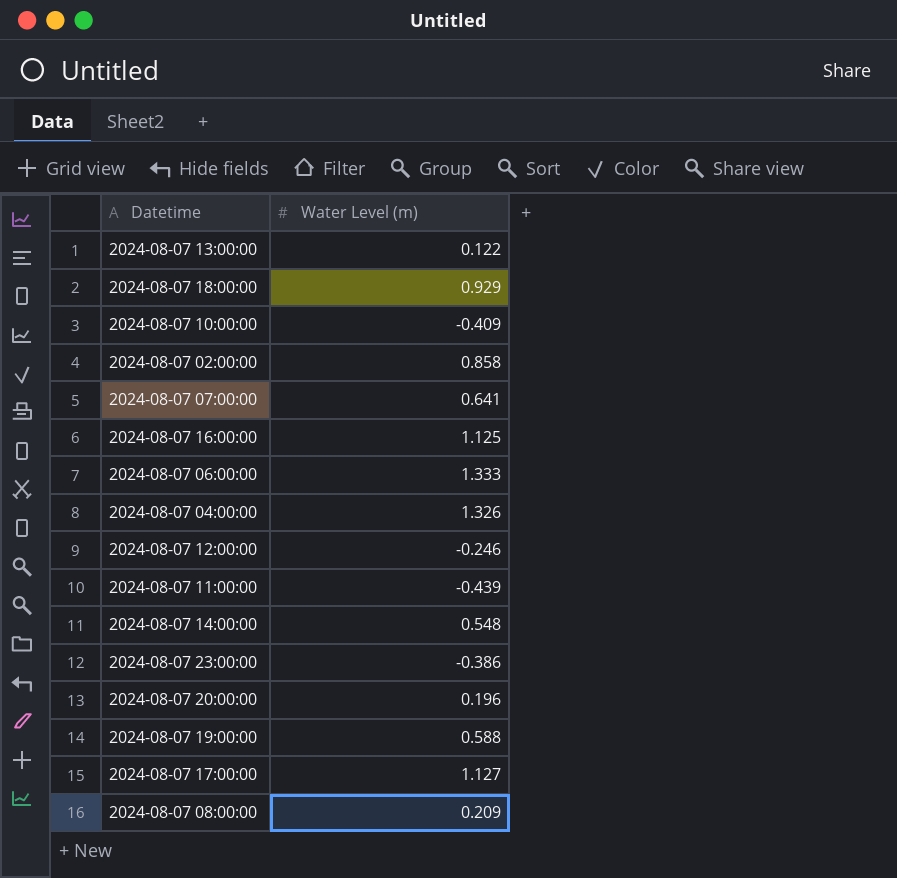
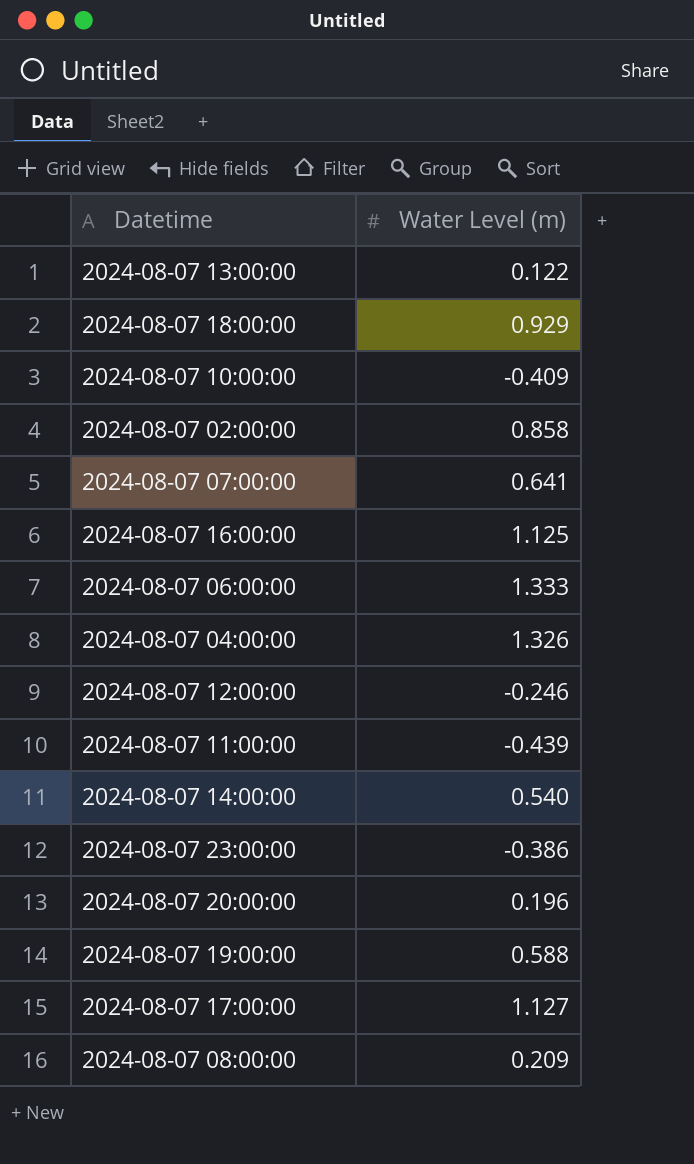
2024-08-07 14:00:00 | Water Level (m): 0.548 -> 0.540

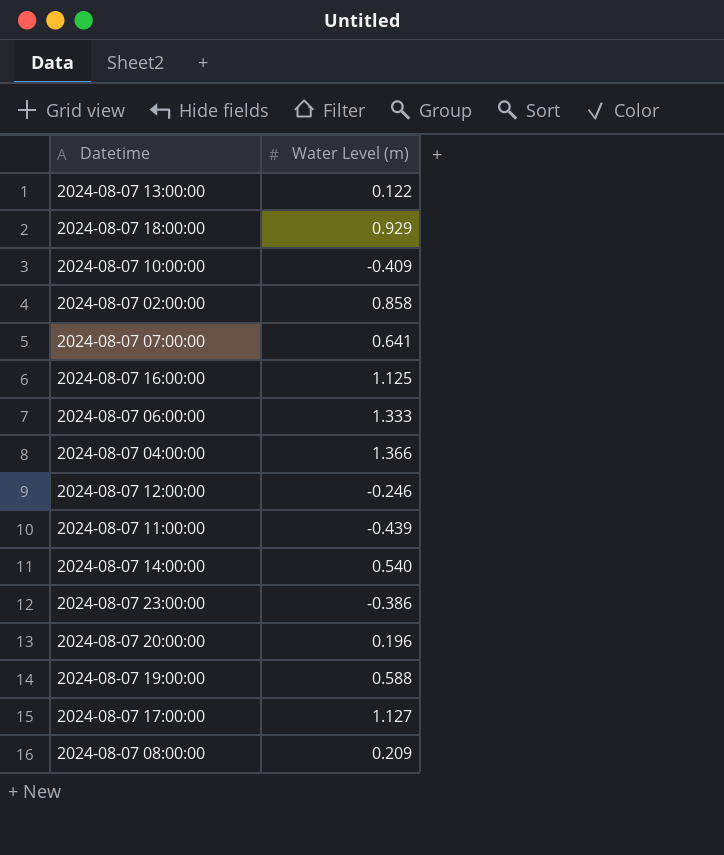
2024-08-07 04:00:00 | Water Level (m): 1.326 -> 1.366

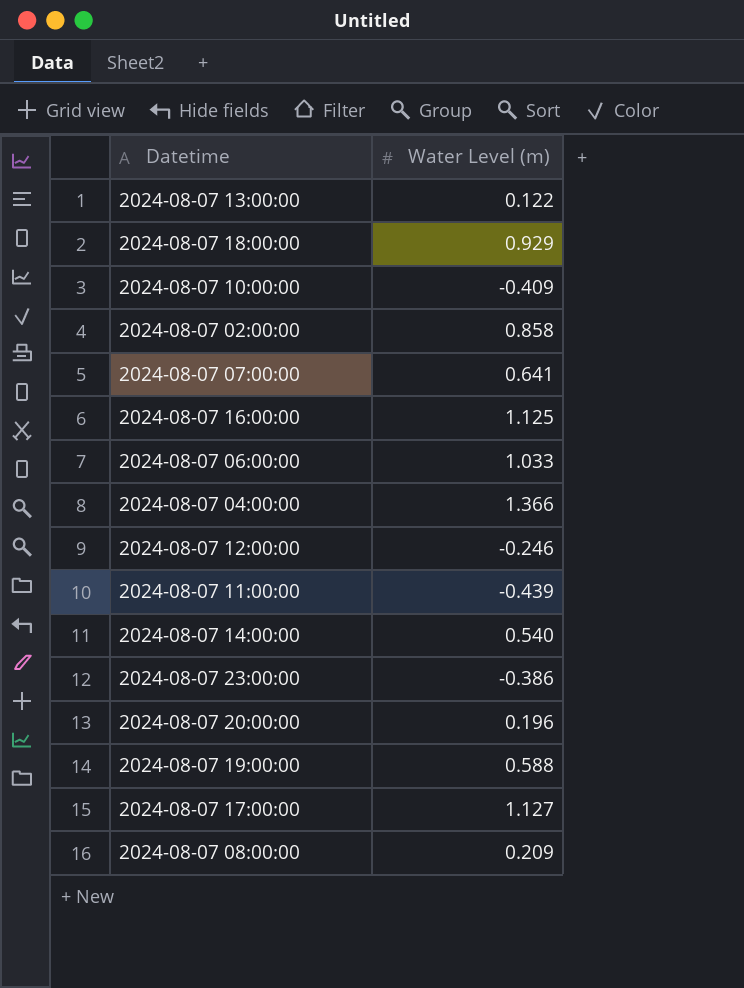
2024-08-07 06:00:00 | Water Level (m): 1.333 -> 1.033

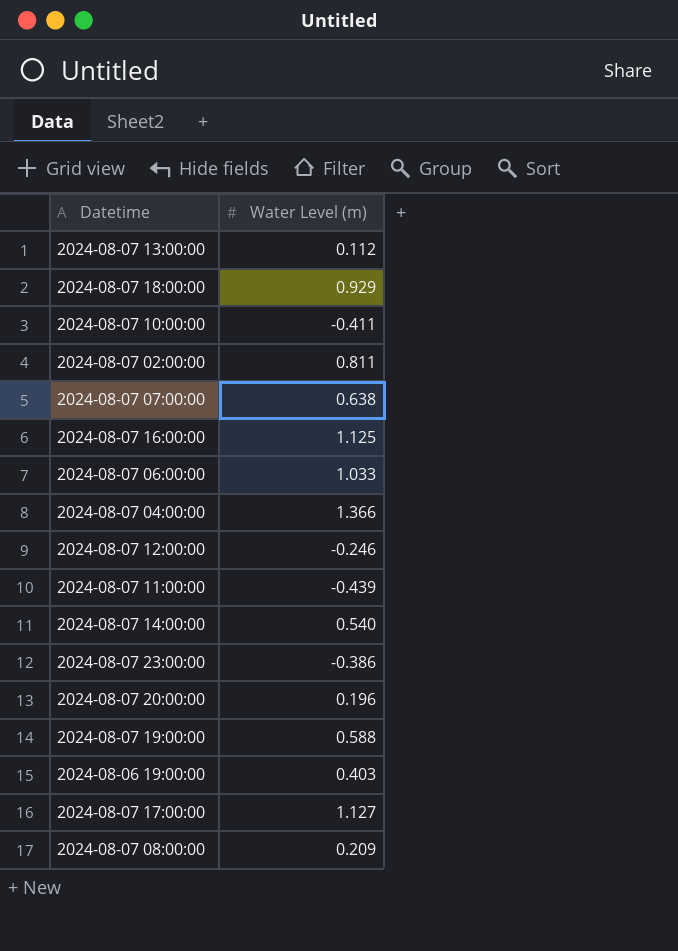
2024-08-07 13:00:00 | Water Level (m): 0.122 -> 0.112
2024-08-07 10:00:00 | Water Level (m): -0.409 -> -0.411
2024-08-07 02:00:00 | Water Level (m): 0.858 -> 0.811
2024-08-07 07:00:00 | Water Level (m): 0.641 -> 0.638
row 2024-08-06 19:00:00: none -> 0.403

